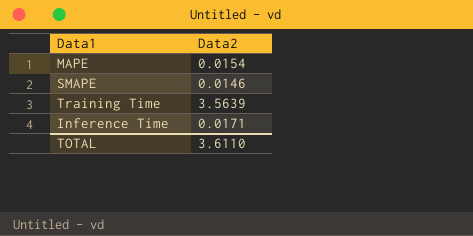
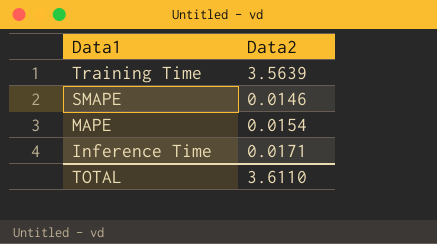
row order: none -> Data1 descending

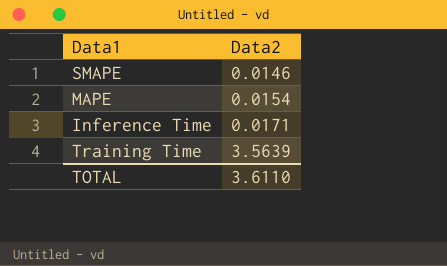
row order: Data1 descending -> Data2 ascending

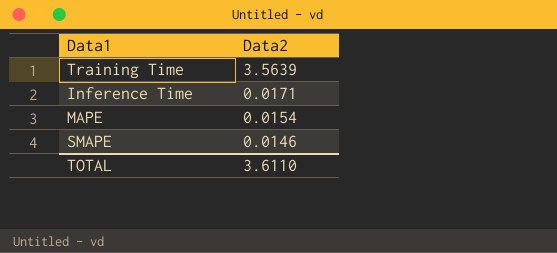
row order: Data2 ascending -> Data2 descending

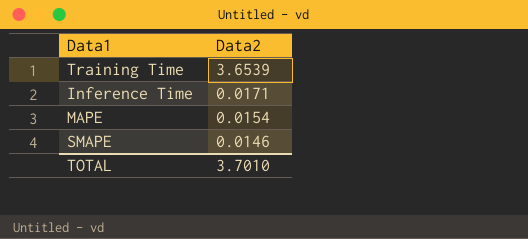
Training Time | Data2: 3.5639 -> 3.6539
TOTAL | Data2: 3.6110 -> 3.7010

